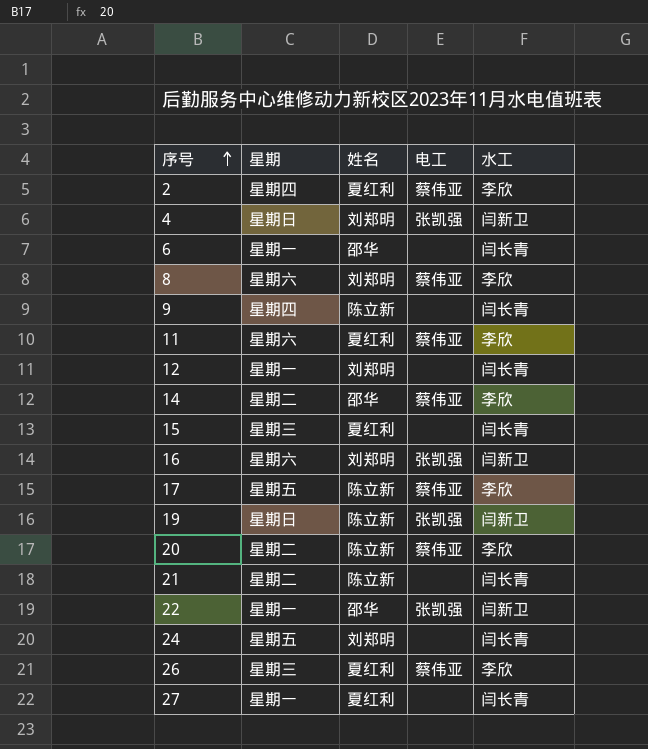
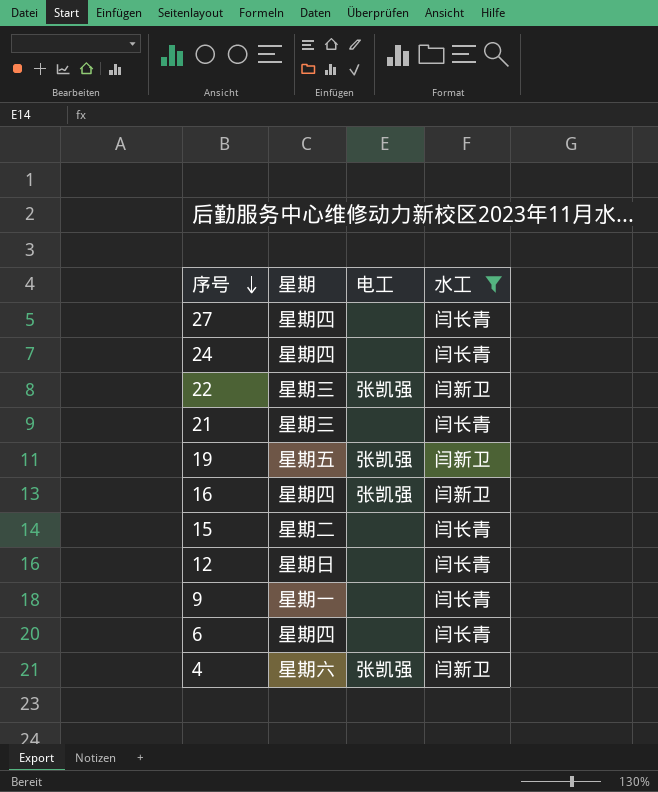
filter: none -> 水工 != 李欣
row order: 序号 ascending -> 序号 descending
column 姓名 | position: 3 -> none
27 | 星期: 星期一 -> 星期四
24 | 星期: 星期五 -> 星期四
22 | 星期: 星期一 -> 星期三
21 | 星期: 星期二 -> 星期三
19 | 星期: 星期日 -> 星期五
16 | 星期: 星期六 -> 星期四
15 | 星期: 星期三 -> 星期二
12 | 星期: 星期一 -> 星期日
9 | 星期: 星期四 -> 星期一
6 | 星期: 星期一 -> 星期四
4 | 星期: 星期日 -> 星期六

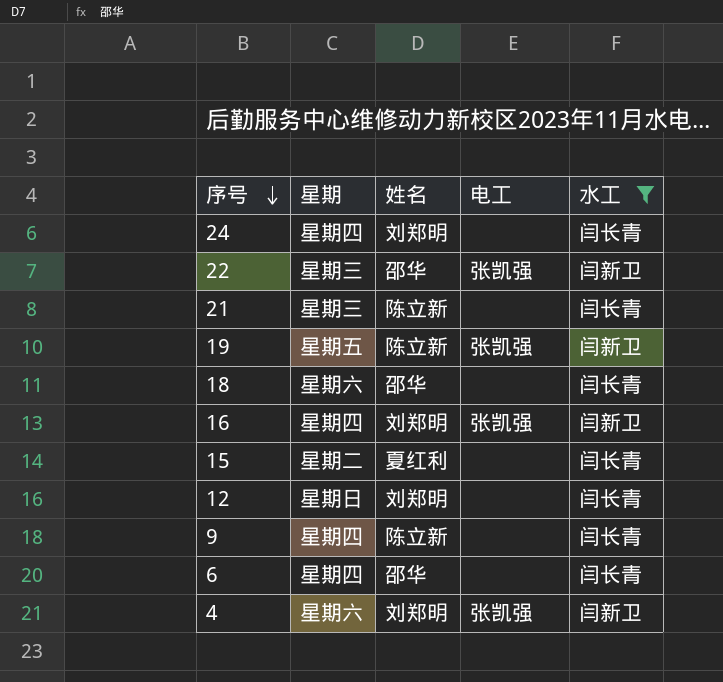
column 姓名 | position: none -> 3
row 27: 星期四 | none | 闫长青 -> none
row 18: none -> 星期六 | 邵华 | none | 闫长青
9 | 星期: 星期一 -> 星期四

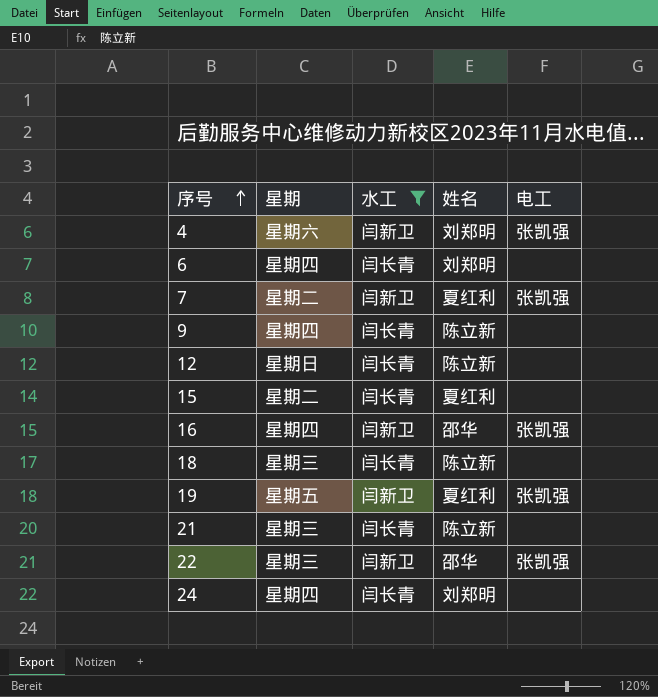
row order: 序号 descending -> 序号 ascending
column 水工 | position: 5 -> 3
6 | 姓名: 邵华 -> 刘郑明
row 7: none -> 星期二 | 闫新卫 | 夏红利 | 张凯强
12 | 姓名: 刘郑明 -> 陈立新
16 | 姓名: 刘郑明 -> 邵华
18 | 星期: 星期六 -> 星期三
18 | 姓名: 邵华 -> 陈立新
19 | 姓名: 陈立新 -> 夏红利

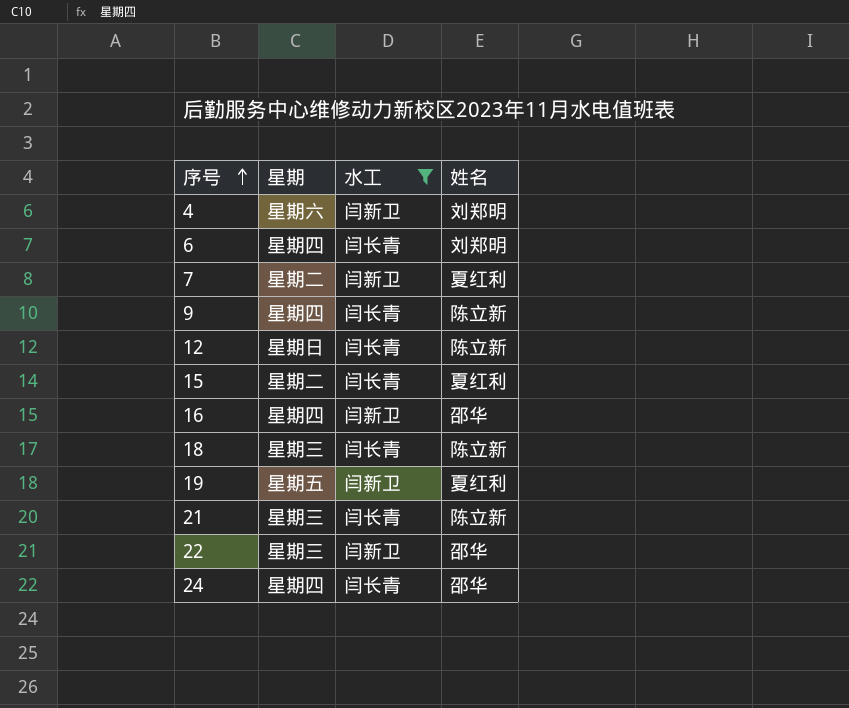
column 电工 | position: 5 -> none
24 | 姓名: 刘郑明 -> 邵华

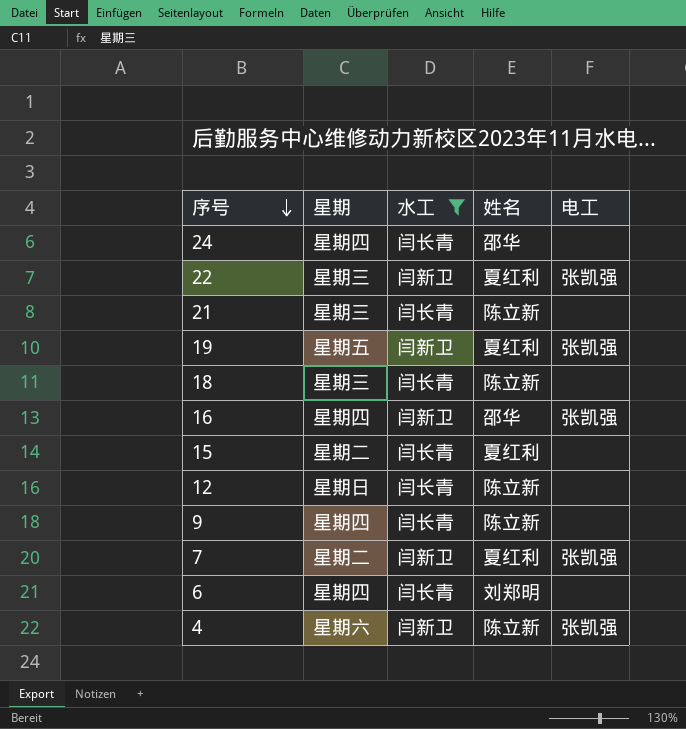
row order: 序号 ascending -> 序号 descending
column 电工 | position: none -> 5
22 | 姓名: 邵华 -> 夏红利
4 | 姓名: 刘郑明 -> 陈立新

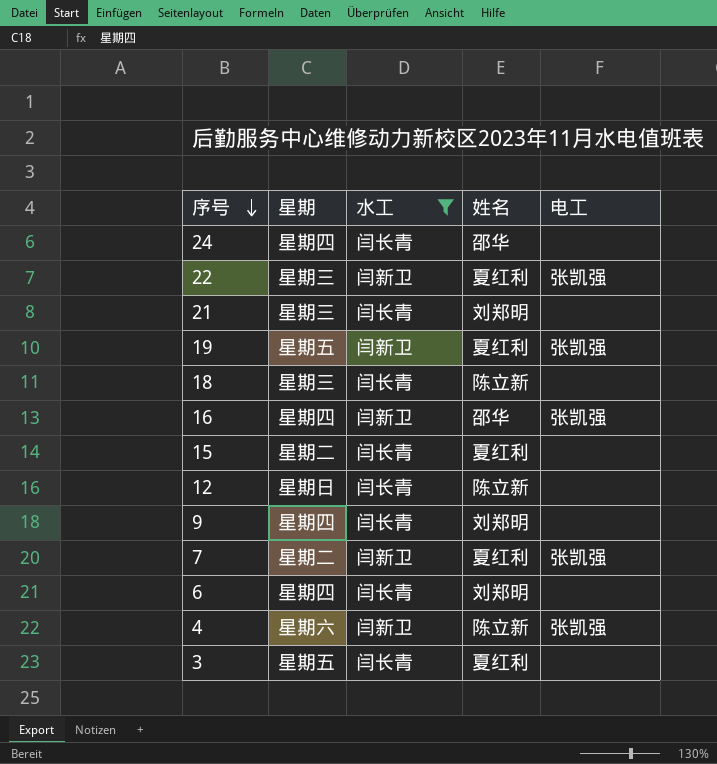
21 | 姓名: 陈立新 -> 刘郑明
9 | 姓名: 陈立新 -> 刘郑明
row 3: none -> 星期五 | 闫长青 | 夏红利 | none

